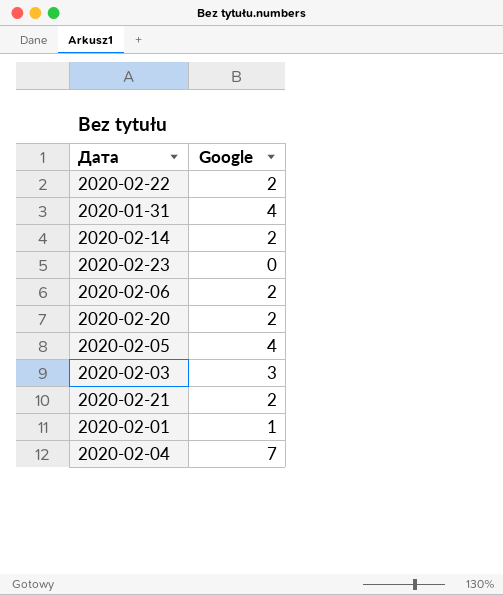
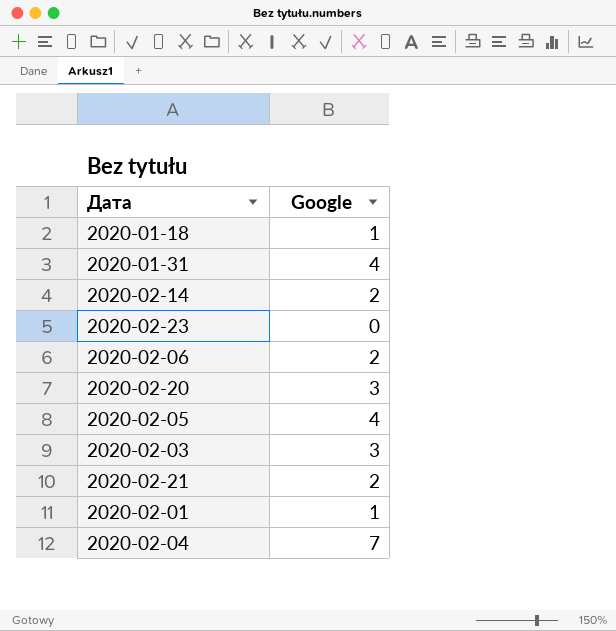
row 2020-02-22: 2 -> none
row 2020-01-18: none -> 1
2020-02-20 | Google: 2 -> 3

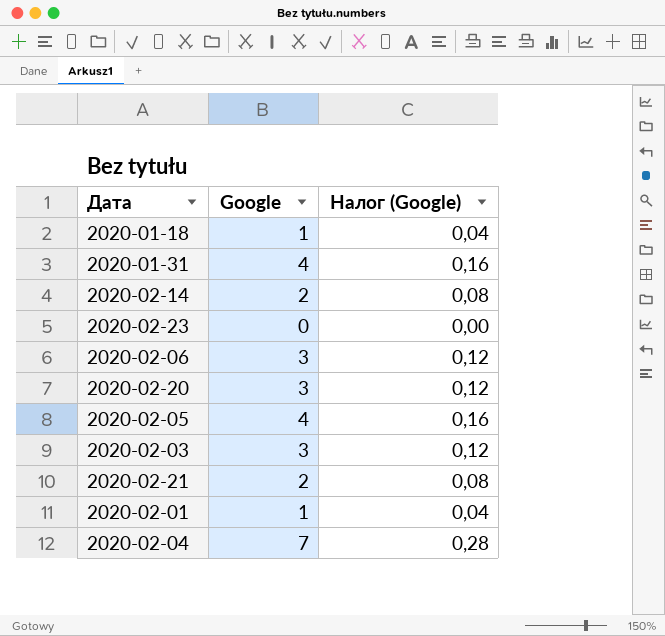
column Налог (Google) | formula: none -> [Google] * 0,04
2020-02-06 | Google: 2 -> 3

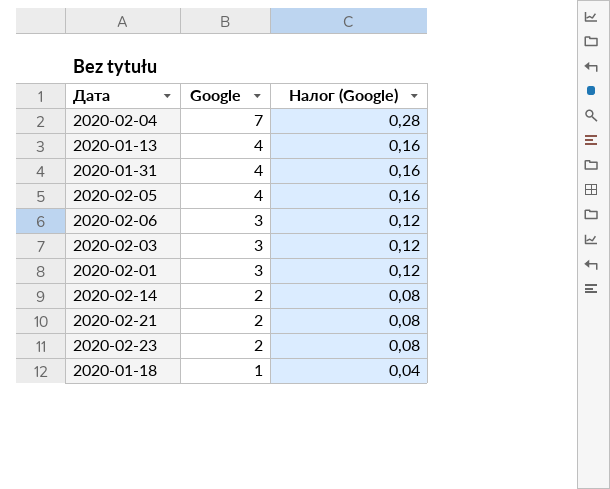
row order: none -> Google descending
row 2020-02-20: 3 | 0,12 -> none
row 2020-01-13: none -> 4 | 0,16
2020-02-01 | Google: 1 -> 3
2020-02-01 | Налог (Google): 0,04 -> 0,12
2020-02-23 | Google: 0 -> 2
2020-02-23 | Налог (Google): 0,00 -> 0,08

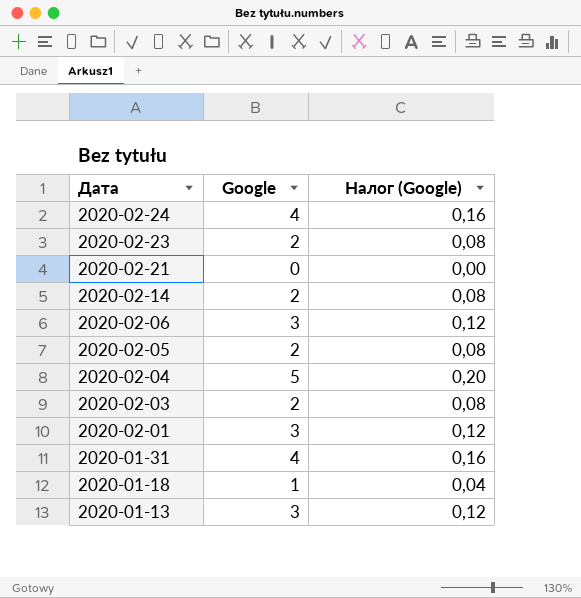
row order: Google descending -> Дата descending
row 2020-02-24: none -> 4 | 0,16
2020-02-21 | Google: 2 -> 0
2020-02-21 | Налог (Google): 0,08 -> 0,00
2020-02-05 | Google: 4 -> 2
2020-02-05 | Налог (Google): 0,16 -> 0,08
2020-02-04 | Google: 7 -> 5
2020-02-04 | Налог (Google): 0,28 -> 0,20
2020-02-03 | Google: 3 -> 2
2020-02-03 | Налог (Google): 0,12 -> 0,08
2020-01-13 | Google: 4 -> 3
2020-01-13 | Налог (Google): 0,16 -> 0,12

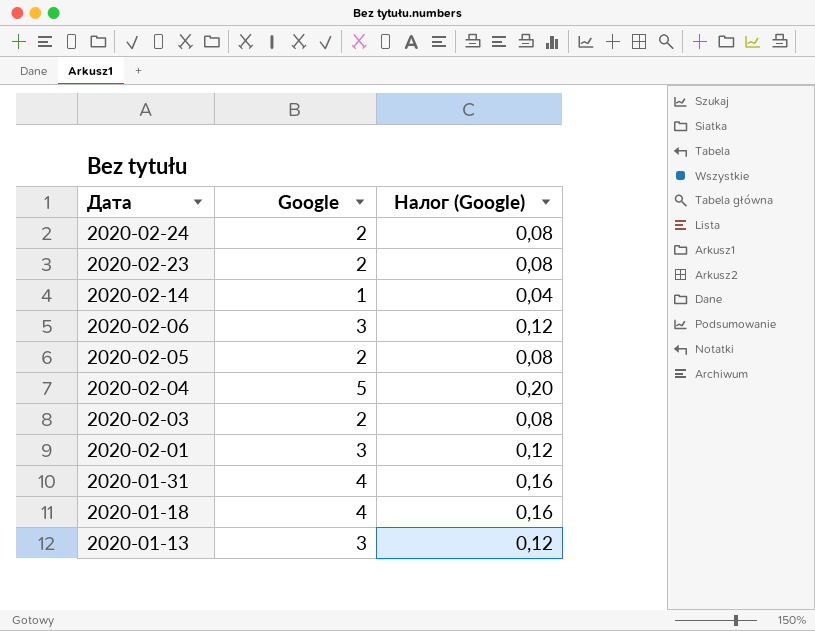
row 2020-02-21: 0 | 0,00 -> none
2020-02-24 | Google: 4 -> 2
2020-02-24 | Налог (Google): 0,16 -> 0,08
2020-02-14 | Google: 2 -> 1
2020-02-14 | Налог (Google): 0,08 -> 0,04
2020-01-18 | Google: 1 -> 4
2020-01-18 | Налог (Google): 0,04 -> 0,16

